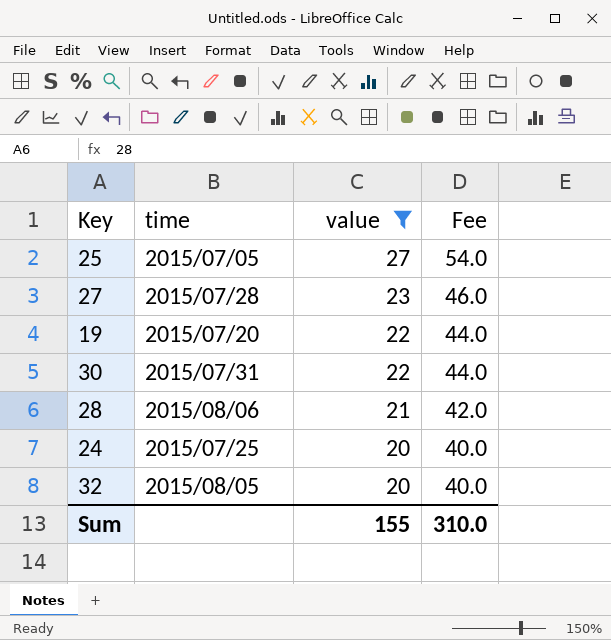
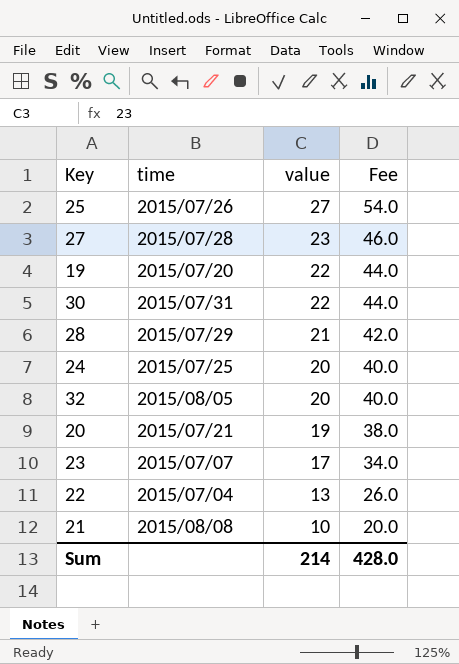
filter: value >= 20 -> none
25 | time: 2015/07/05 -> 2015/07/26
28 | time: 2015/08/06 -> 2015/07/29
Sum | value: 155 -> 214
Sum | Fee: 310.0 -> 428.0

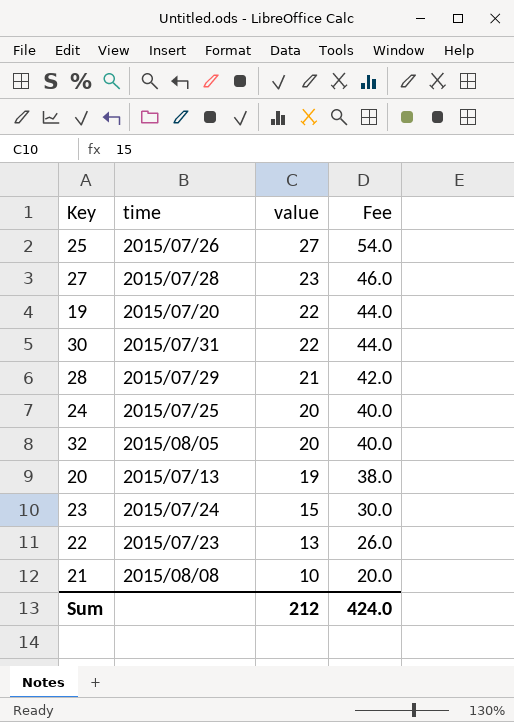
20 | time: 2015/07/21 -> 2015/07/13
23 | time: 2015/07/07 -> 2015/07/24
23 | value: 17 -> 15
23 | Fee: 34.0 -> 30.0
22 | time: 2015/07/04 -> 2015/07/23
Sum | value: 214 -> 212
Sum | Fee: 428.0 -> 424.0

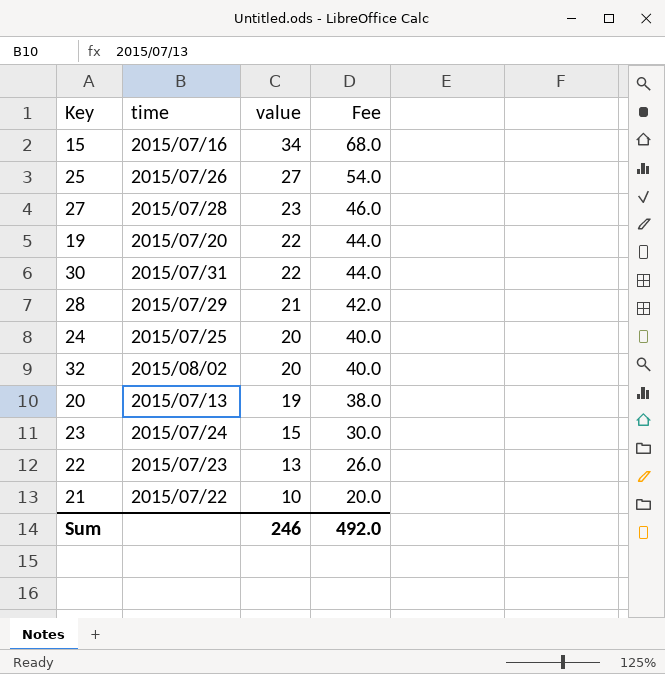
row 15: none -> 2015/07/16 | 34 | 68.0
32 | time: 2015/08/05 -> 2015/08/02
21 | time: 2015/08/08 -> 2015/07/22
Sum | value: 212 -> 246
Sum | Fee: 424.0 -> 492.0

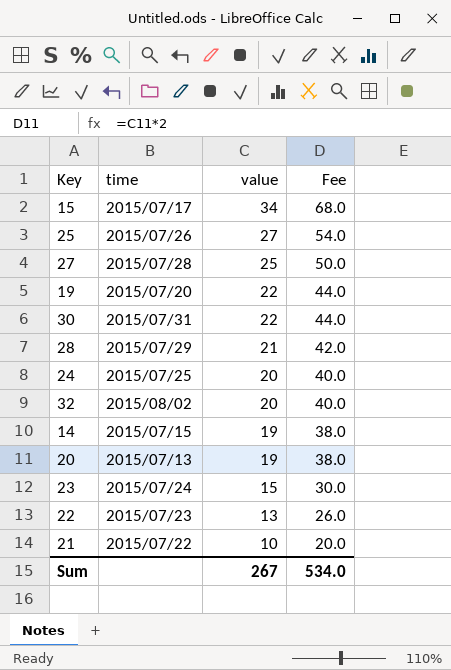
15 | time: 2015/07/16 -> 2015/07/17
27 | value: 23 -> 25
27 | Fee: 46.0 -> 50.0
row 14: none -> 2015/07/15 | 19 | 38.0
Sum | value: 246 -> 267
Sum | Fee: 492.0 -> 534.0

